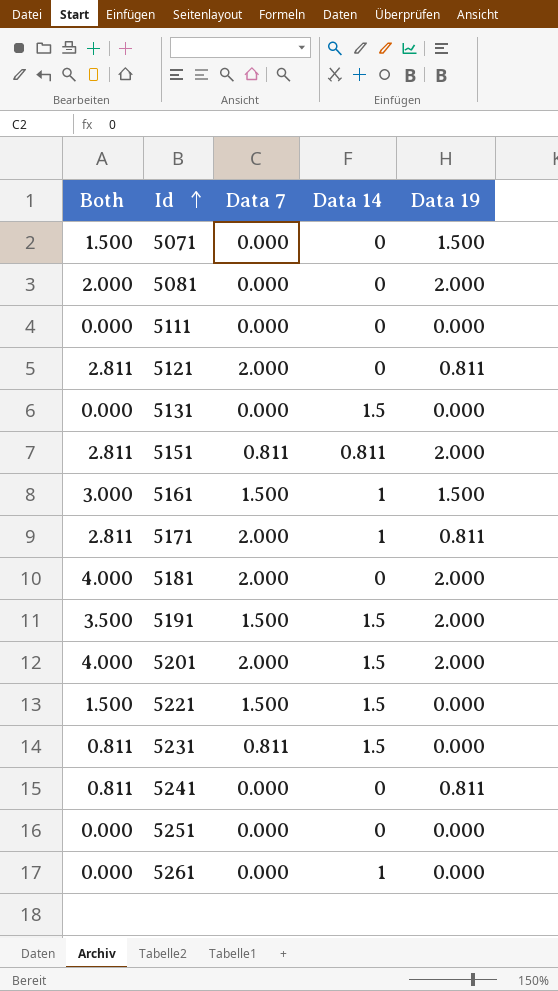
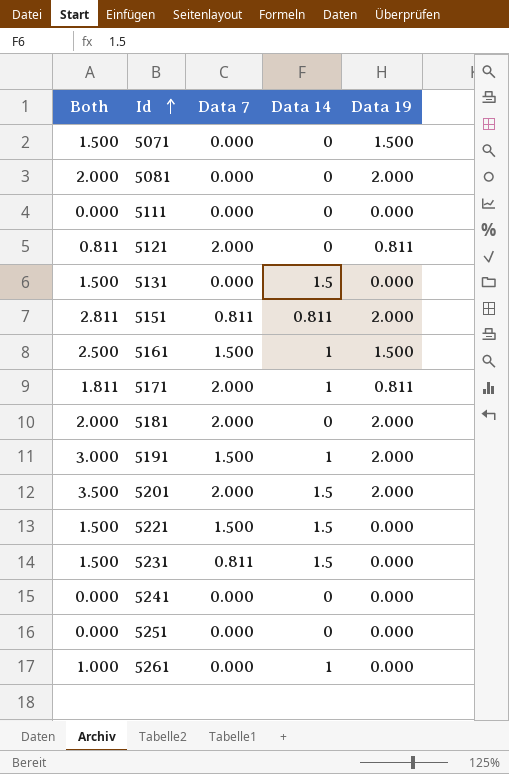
column Both | formula: [Data 7] + [Data 19] -> [Data 14] + [Data 19]
5191 | Data 14: 1.5 -> 1
5241 | Data 19: 0.811 -> 0.000

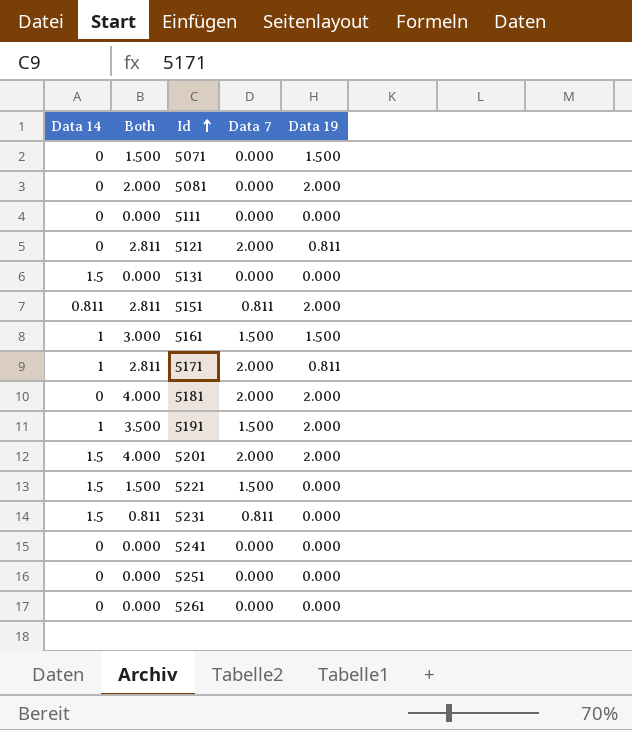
column Data 14 | position: 4 -> 1
column Both | formula: [Data 14] + [Data 19] -> [Data 7] + [Data 19]
5261 | Data 14: 1 -> 0

